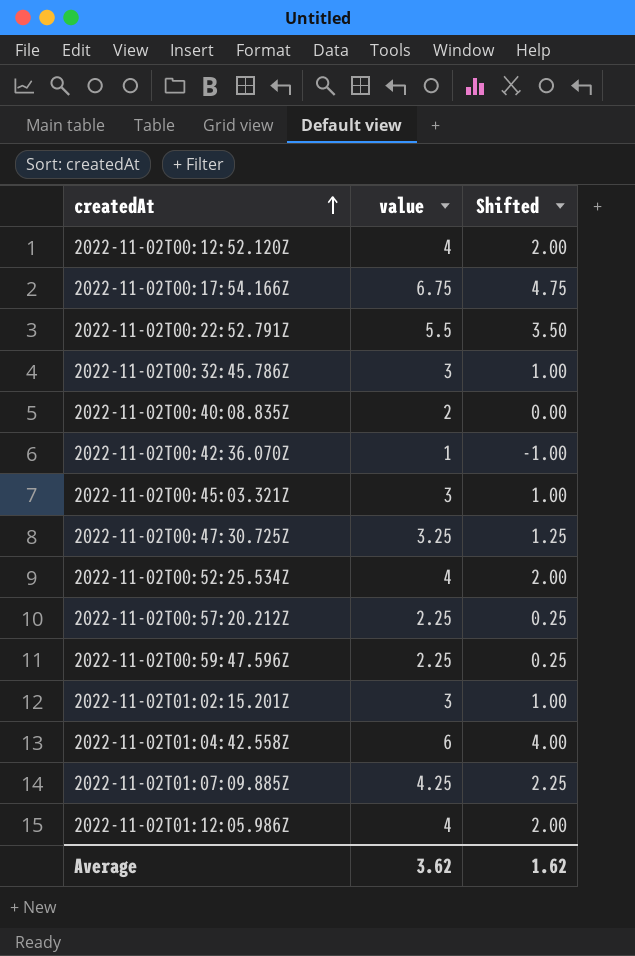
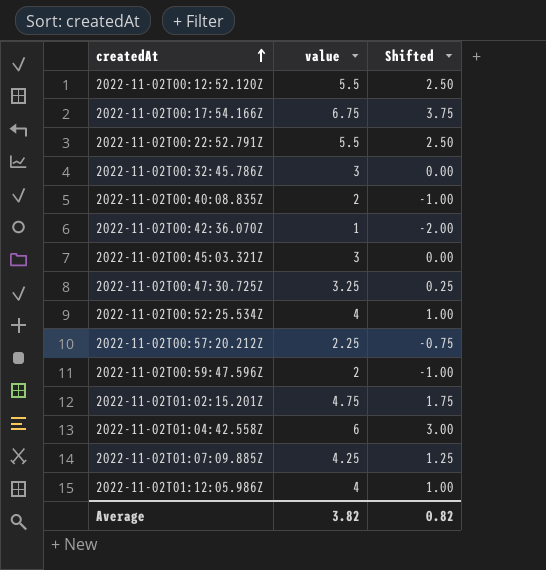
column Shifted | formula: [value] - 2 -> [value] - 3
2022-11-02T00:12:52.120Z | value: 4 -> 5.5
2022-11-02T00:59:47.596Z | value: 2.25 -> 2
2022-11-02T01:02:15.201Z | value: 3 -> 4.75
Average | value: 3.62 -> 3.82
Average | Shifted: 1.62 -> 0.82

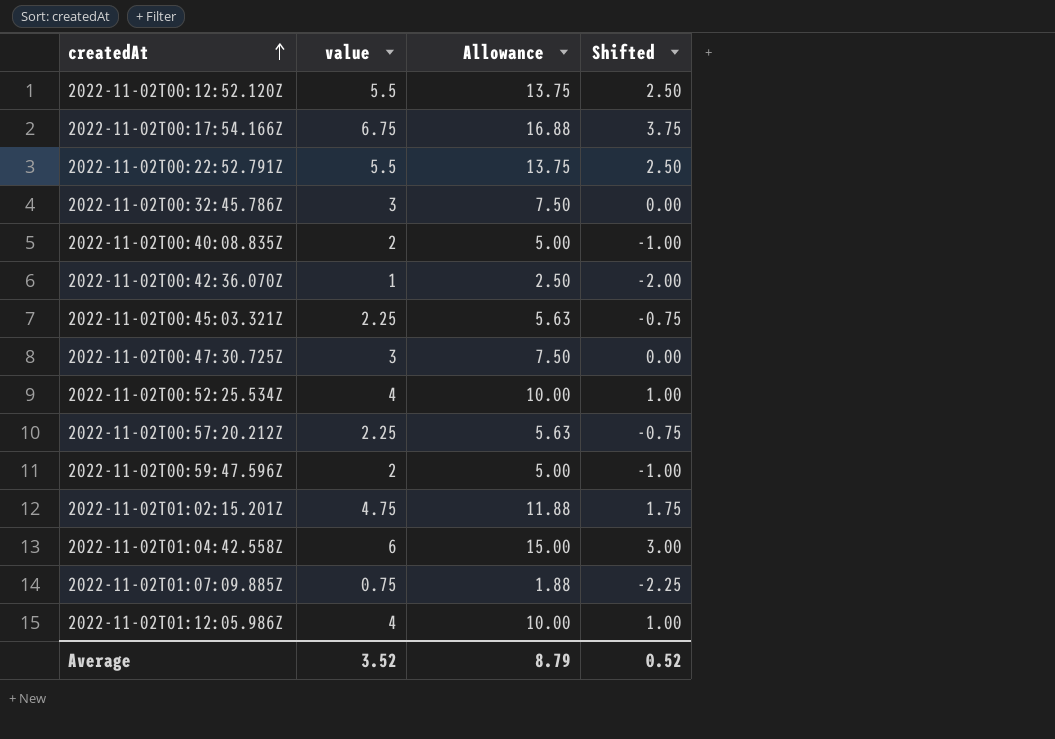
column Allowance | formula: none -> [value] * 2.5
2022-11-02T00:45:03.321Z | value: 3 -> 2.25
2022-11-02T00:45:03.321Z | Shifted: 0.00 -> -0.75
2022-11-02T00:47:30.725Z | value: 3.25 -> 3
2022-11-02T00:47:30.725Z | Shifted: 0.25 -> 0.00
2022-11-02T01:07:09.885Z | value: 4.25 -> 0.75
2022-11-02T01:07:09.885Z | Shifted: 1.25 -> -2.25
Average | value: 3.82 -> 3.52
Average | Shifted: 0.82 -> 0.52

